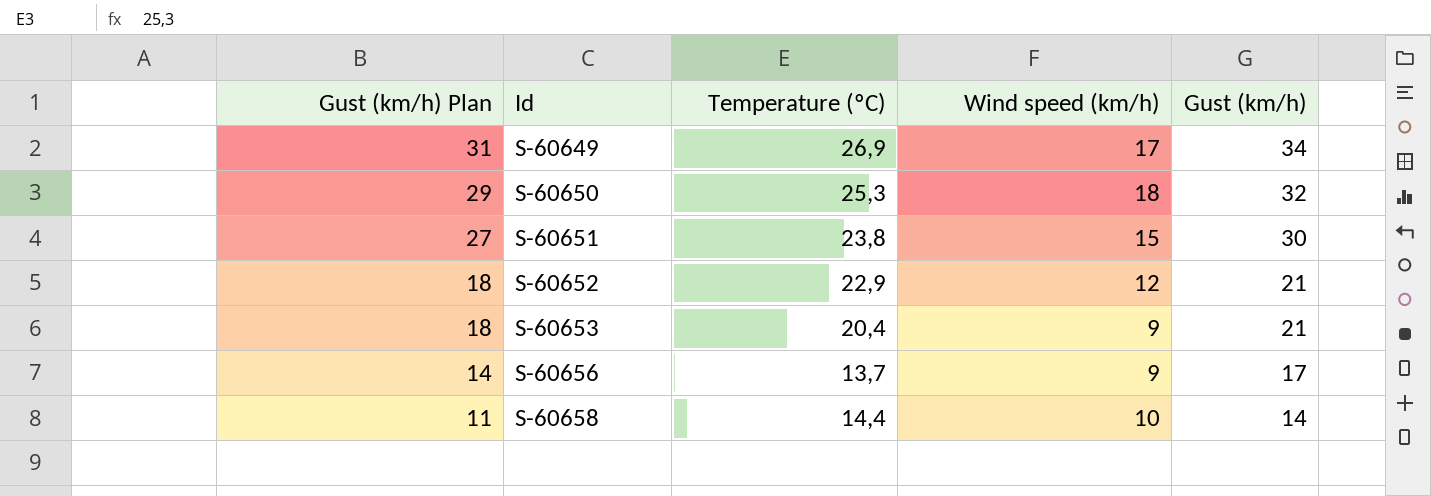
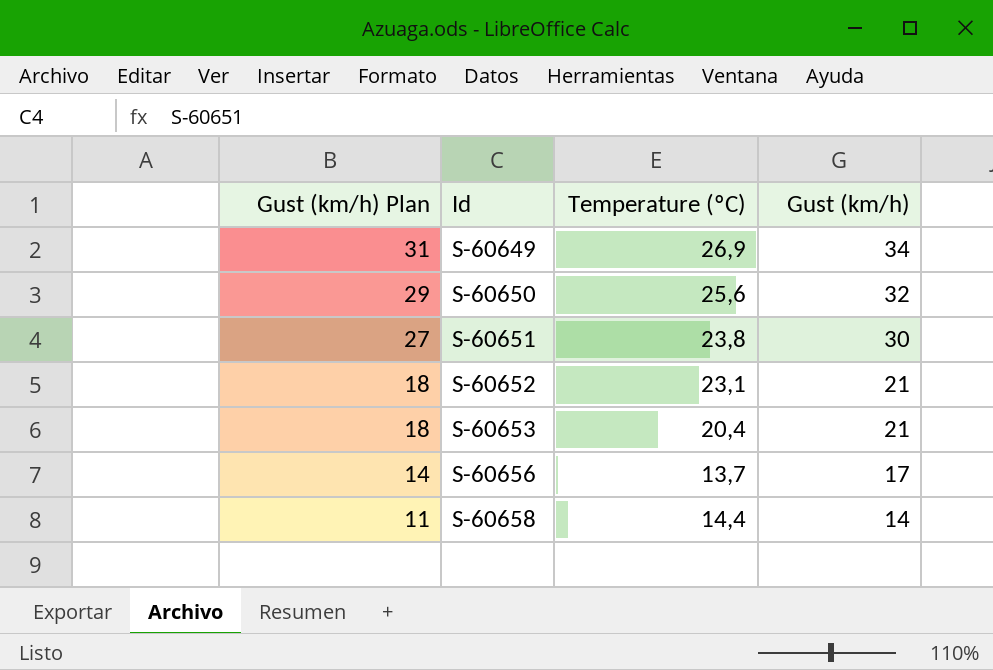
column Wind speed (km/h) | position: 4 -> none
S-60650 | Temperature (ºC): 25,3 -> 25,6
S-60652 | Temperature (ºC): 22,9 -> 23,1

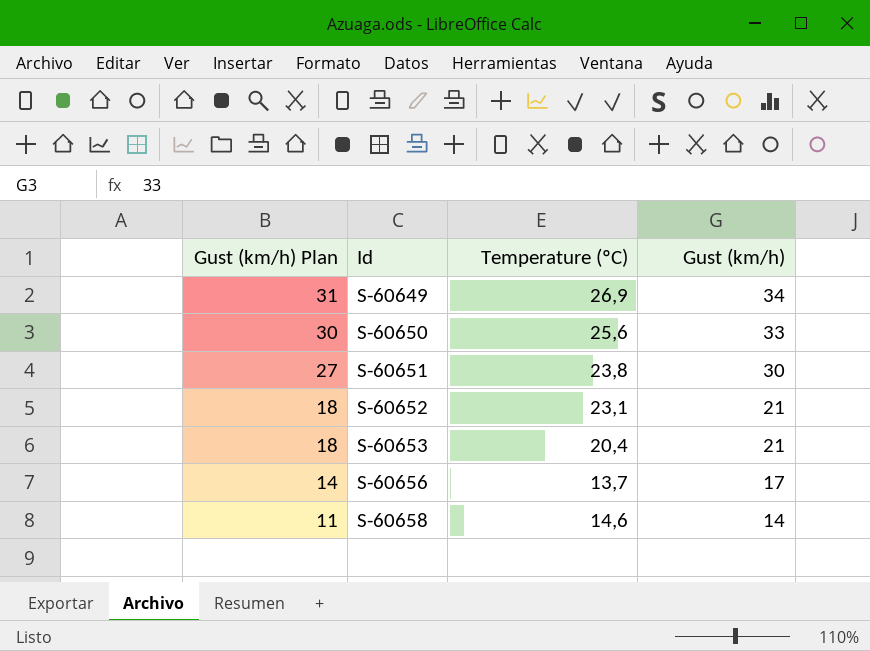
S-60650 | Gust (km/h) Plan: 29 -> 30
S-60650 | Gust (km/h): 32 -> 33
S-60658 | Temperature (ºC): 14,4 -> 14,6

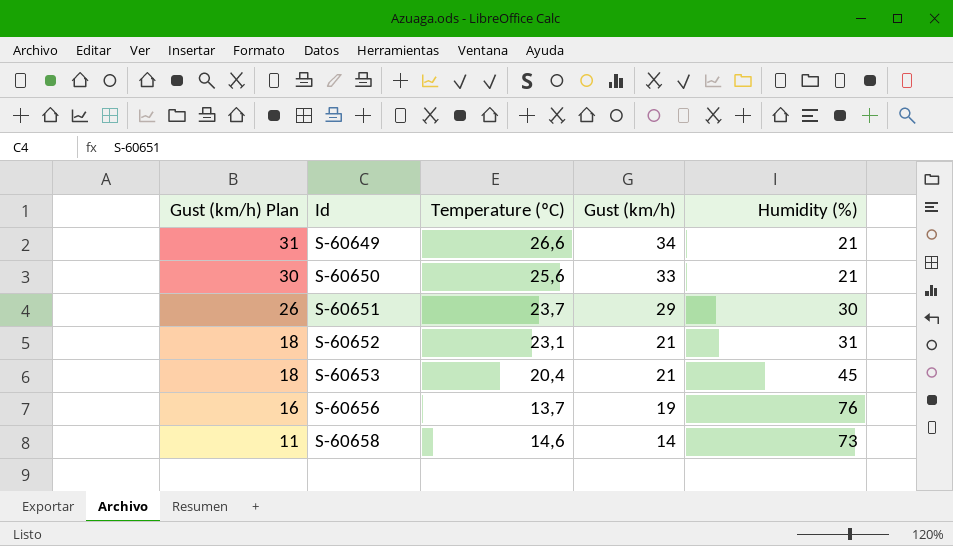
column Humidity (%) | position: none -> 5
S-60649 | Temperature (ºC): 26,9 -> 26,6
S-60651 | Gust (km/h) Plan: 27 -> 26
S-60651 | Temperature (ºC): 23,8 -> 23,7
S-60651 | Gust (km/h): 30 -> 29
S-60656 | Gust (km/h) Plan: 14 -> 16
S-60656 | Gust (km/h): 17 -> 19

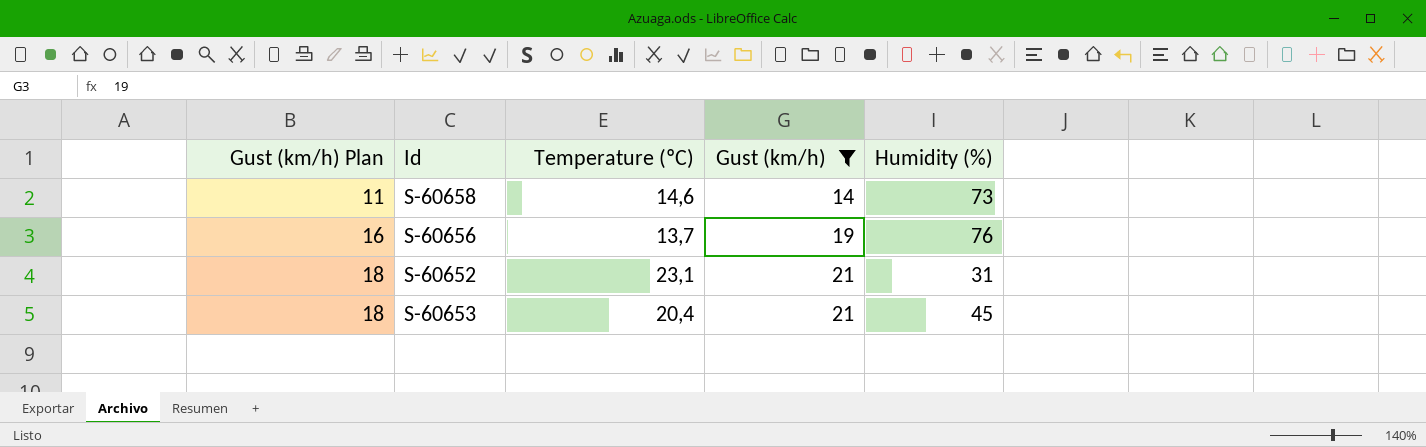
filter: none -> Gust (km/h) <= 21
row order: Gust (km/h) Plan descending -> Gust (km/h) Plan ascending

